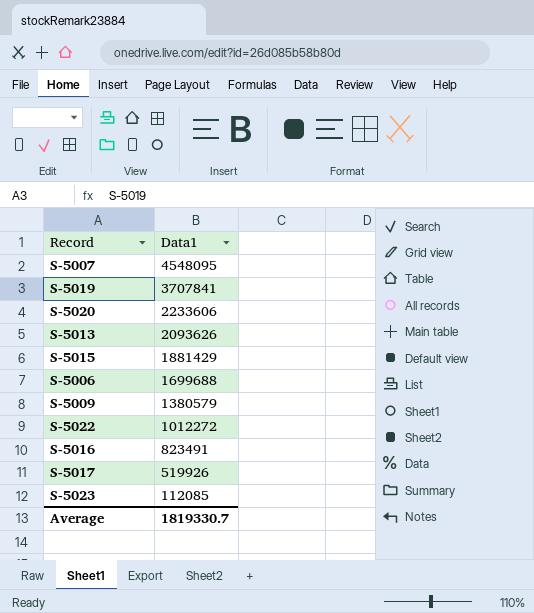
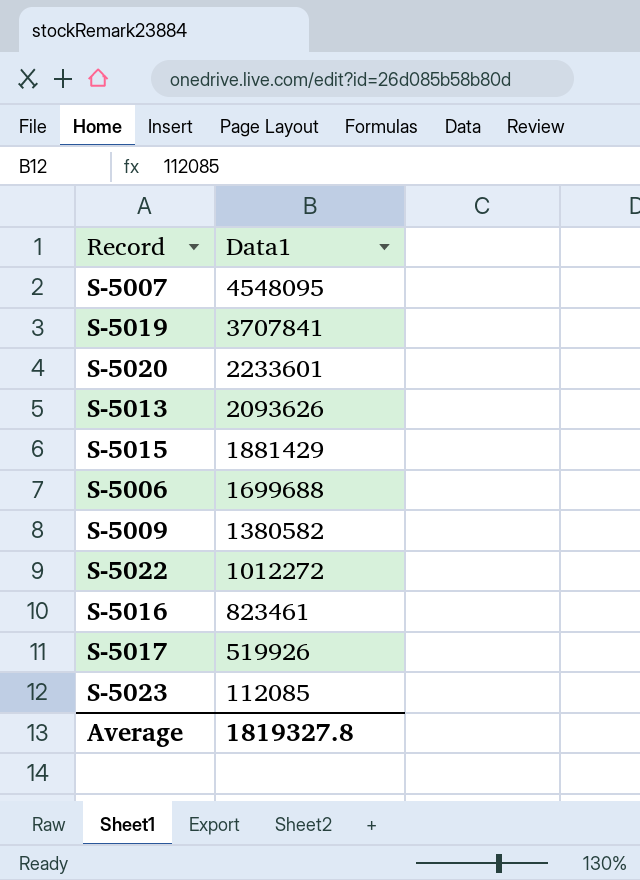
S-5020 | Data1: 2233606 -> 2233601
S-5009 | Data1: 1380579 -> 1380582
S-5016 | Data1: 823491 -> 823461
Average | Data1: 1819330.7 -> 1819327.8

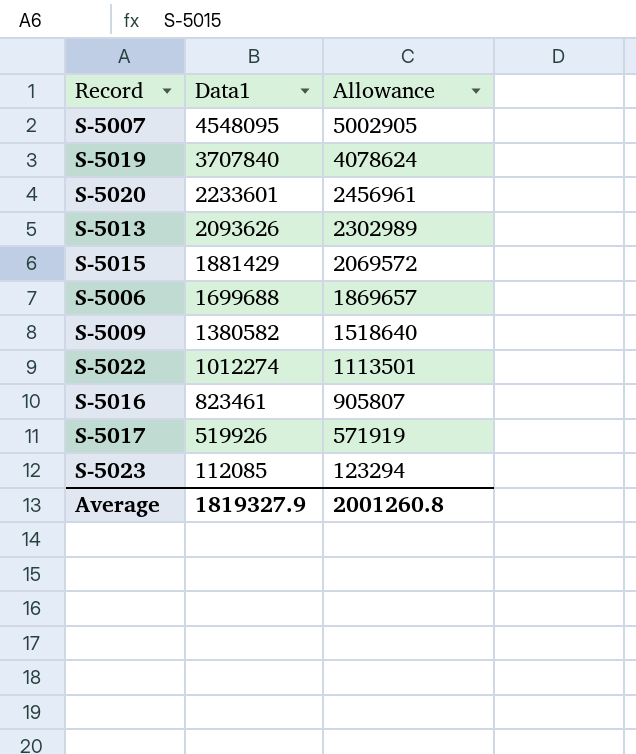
column Allowance | formula: none -> [Data1] * 1.1
S-5019 | Data1: 3707841 -> 3707840
S-5022 | Data1: 1012272 -> 1012274
Average | Data1: 1819327.8 -> 1819327.9

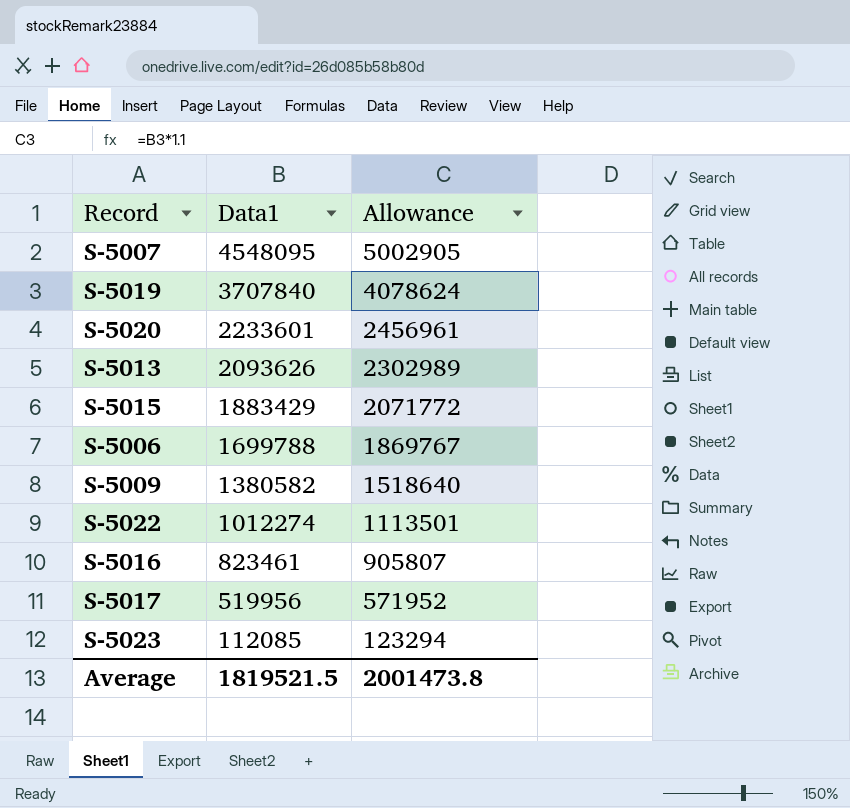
S-5015 | Data1: 1881429 -> 1883429
S-5015 | Allowance: 2069572 -> 2071772
S-5006 | Data1: 1699688 -> 1699788
S-5006 | Allowance: 1869657 -> 1869767
S-5017 | Data1: 519926 -> 519956
S-5017 | Allowance: 571919 -> 571952
Average | Data1: 1819327.9 -> 1819521.5
Average | Allowance: 2001260.8 -> 2001473.8

